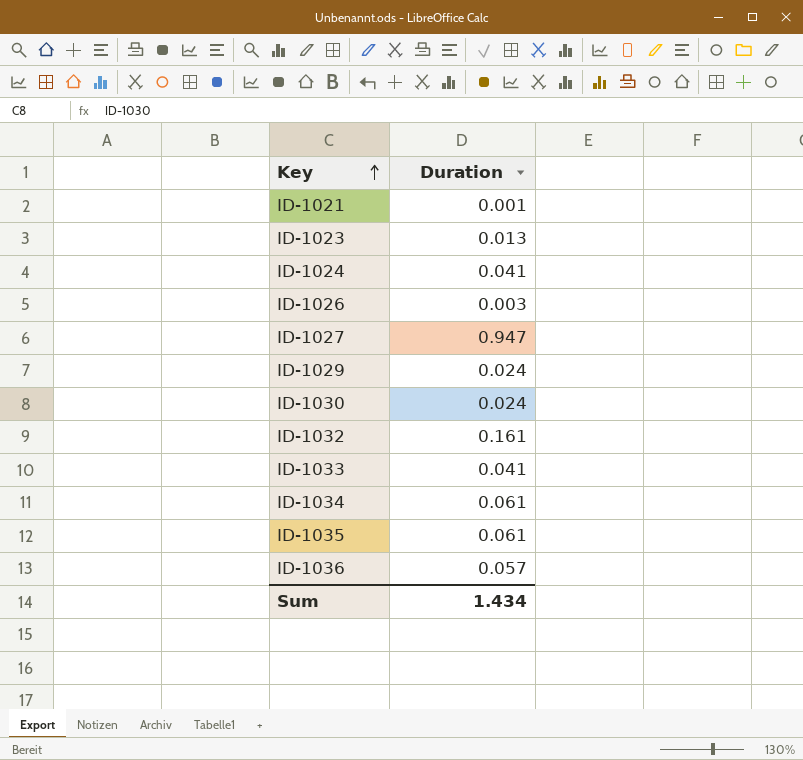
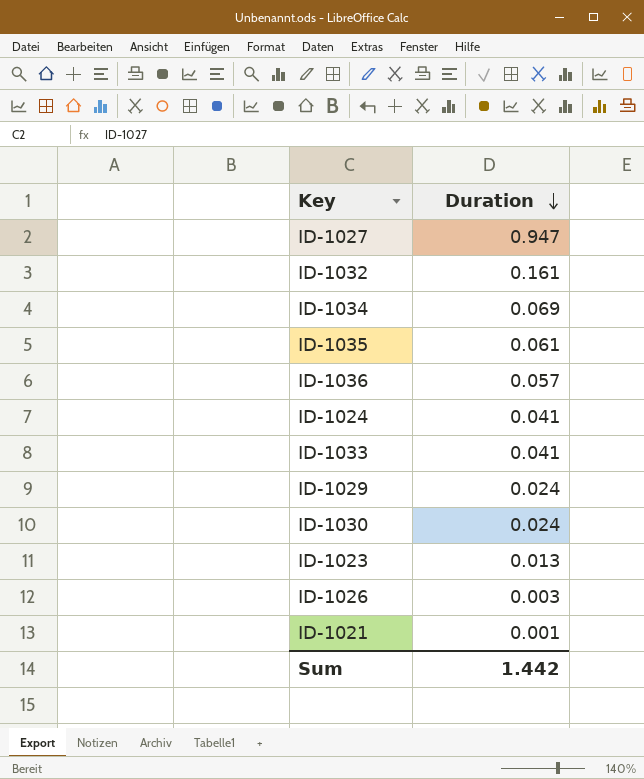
row order: Key ascending -> Duration descending
ID-1034 | Duration: 0.061 -> 0.069
Sum | Duration: 1.434 -> 1.442

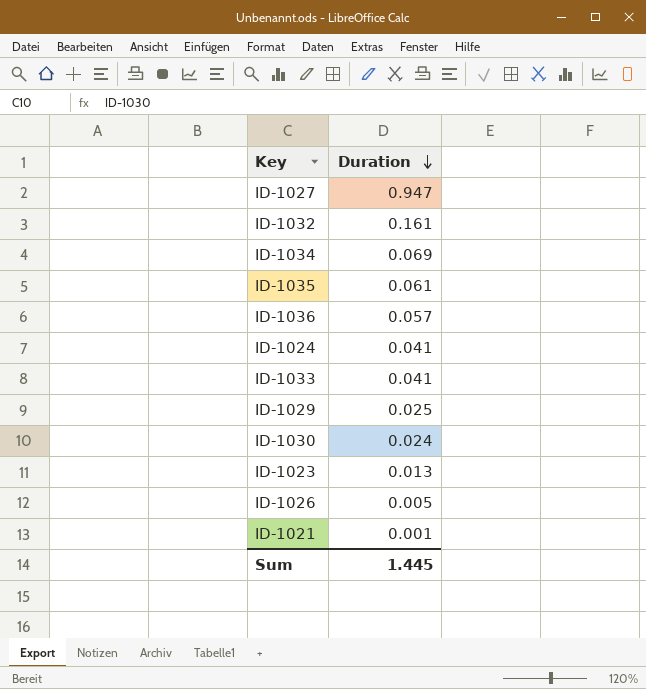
ID-1029 | Duration: 0.024 -> 0.025
ID-1026 | Duration: 0.003 -> 0.005
Sum | Duration: 1.442 -> 1.445

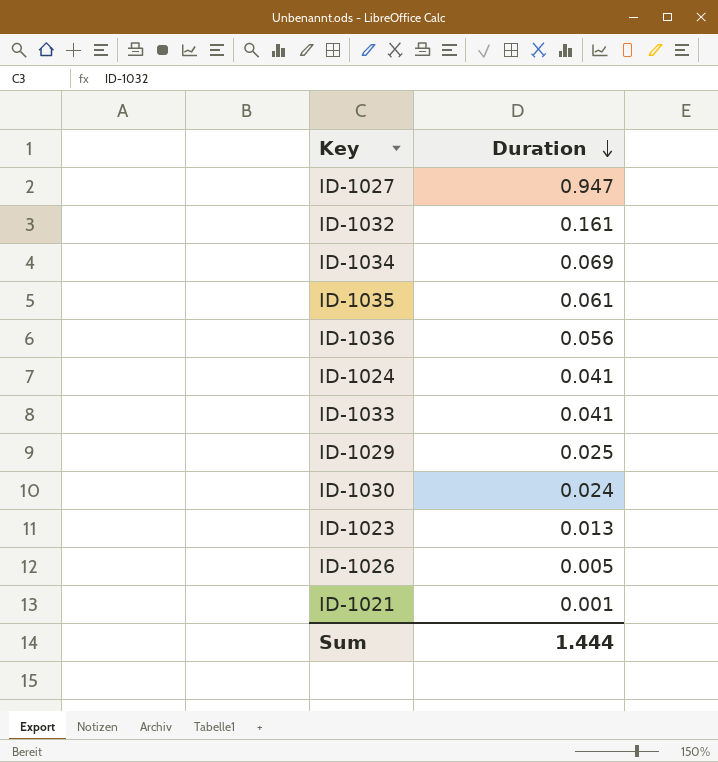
ID-1036 | Duration: 0.057 -> 0.056
Sum | Duration: 1.445 -> 1.444

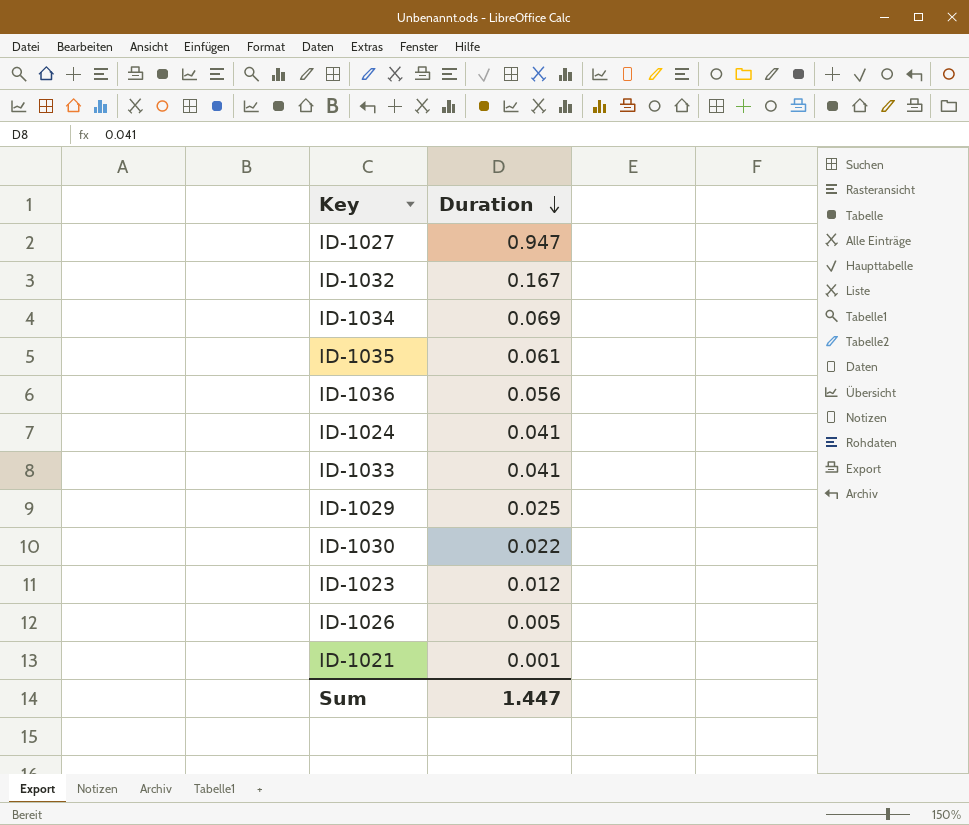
ID-1032 | Duration: 0.161 -> 0.167
ID-1030 | Duration: 0.024 -> 0.022
ID-1023 | Duration: 0.013 -> 0.012
Sum | Duration: 1.444 -> 1.447

